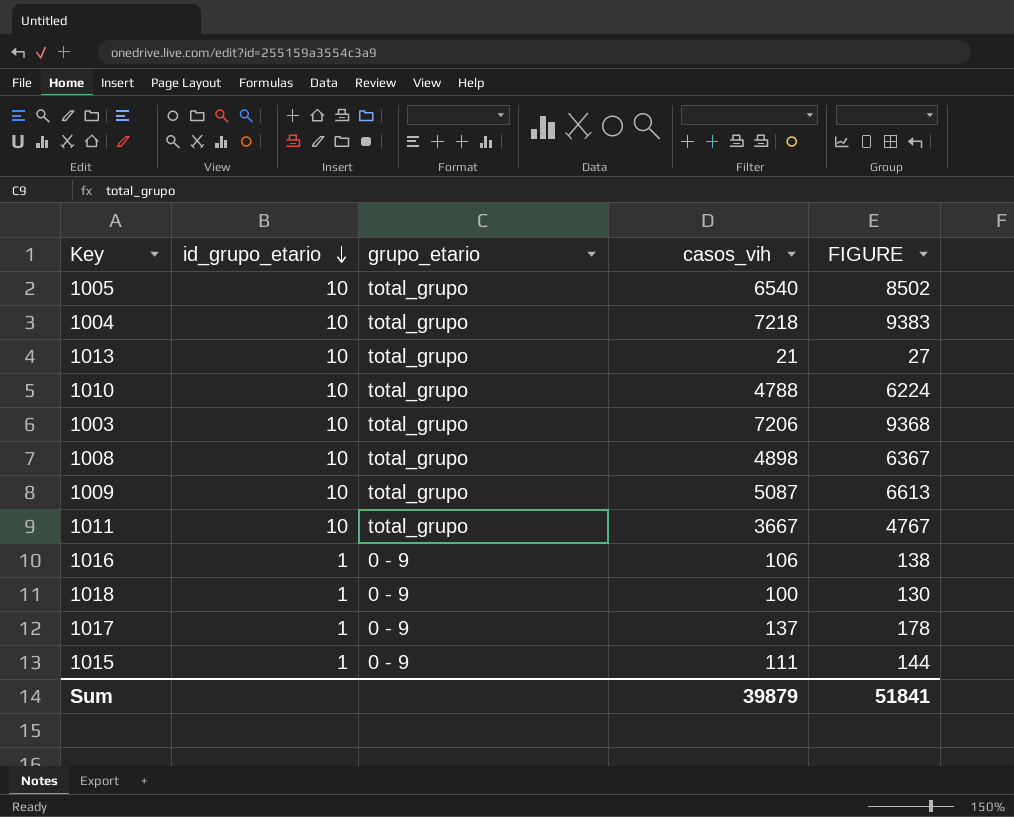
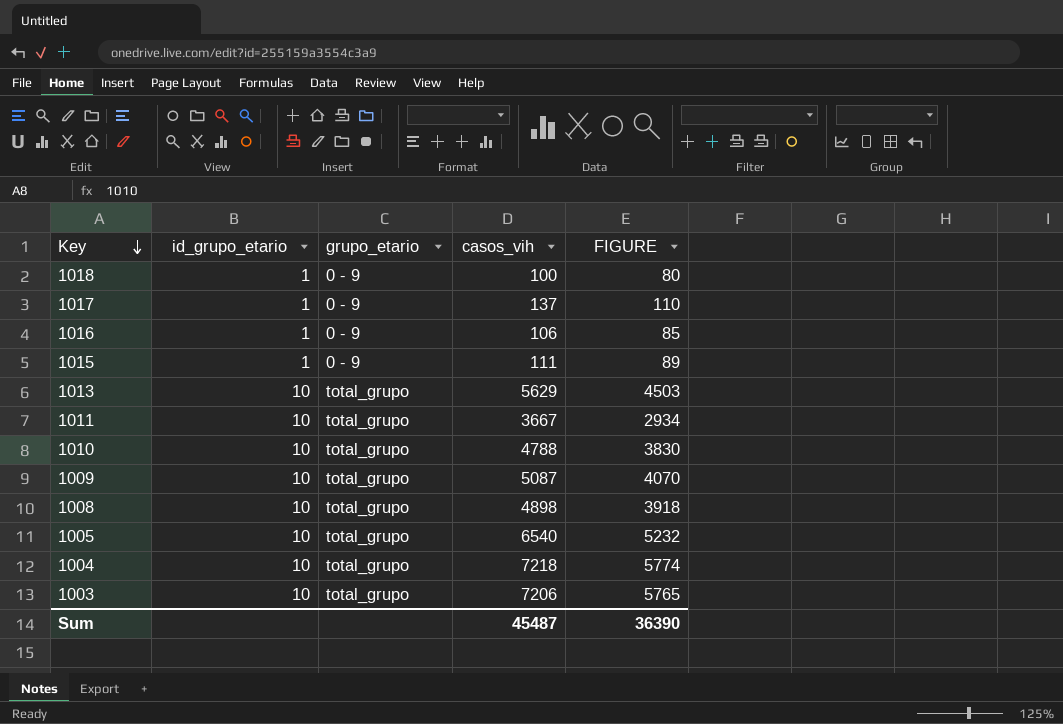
row order: id_grupo_etario descending -> Key descending
column FIGURE | formula: [casos_vih] * 1.3 -> [casos_vih] * 0.8
1013 | casos_vih: 21 -> 5629
Sum | casos_vih: 39879 -> 45487
Sum | FIGURE: 51841 -> 36390

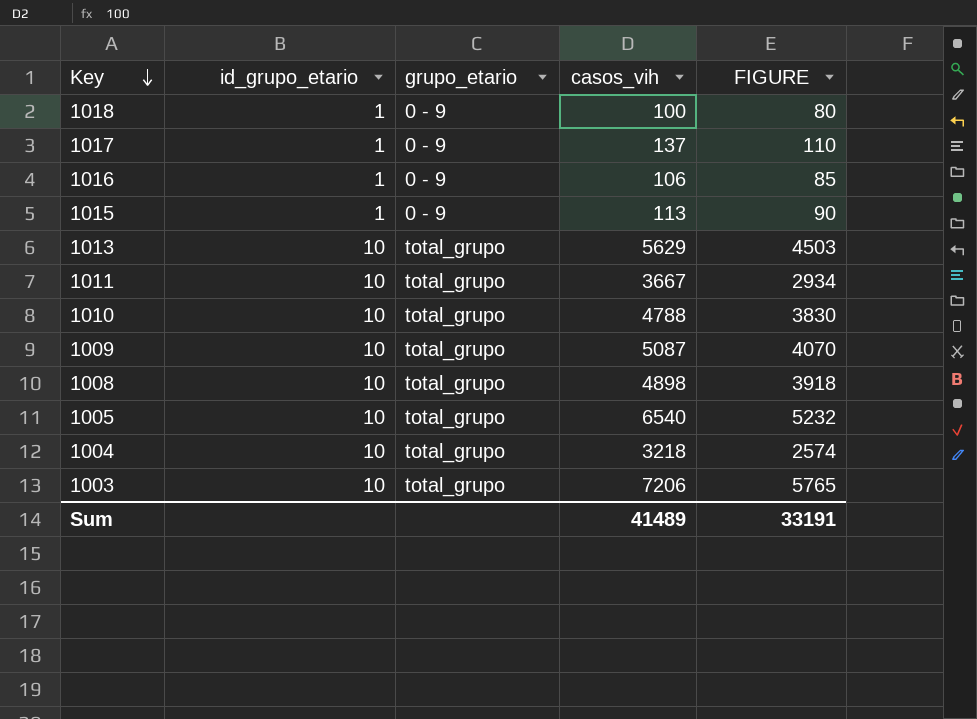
1015 | casos_vih: 111 -> 113
1015 | FIGURE: 89 -> 90
1004 | casos_vih: 7218 -> 3218
1004 | FIGURE: 5774 -> 2574
Sum | casos_vih: 45487 -> 41489
Sum | FIGURE: 36390 -> 33191

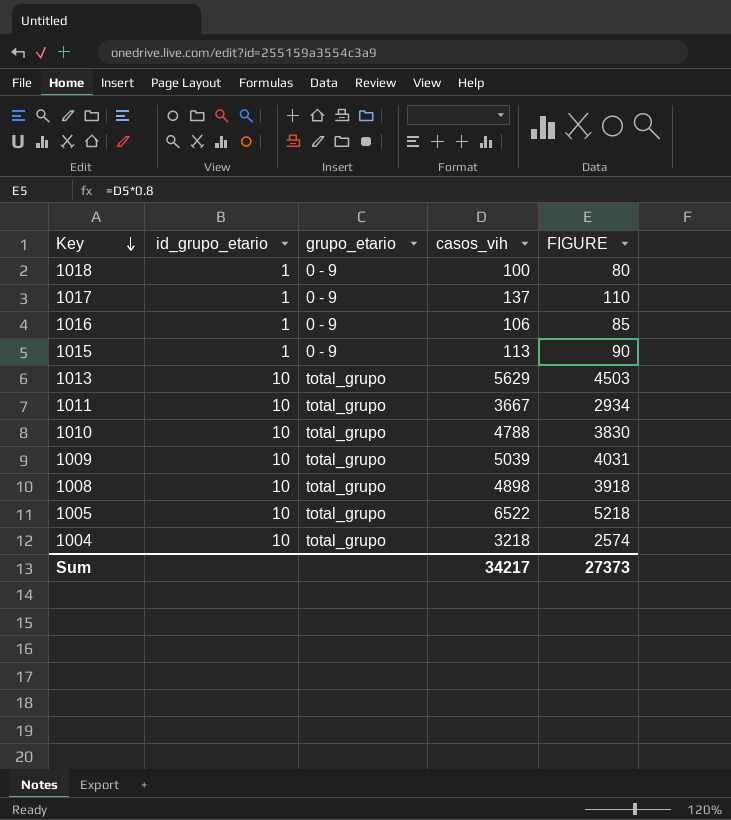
row 1003: 10 | total_grupo | 7206 | 5765 -> none
1009 | casos_vih: 5087 -> 5039
1009 | FIGURE: 4070 -> 4031
1005 | casos_vih: 6540 -> 6522
1005 | FIGURE: 5232 -> 5218
Sum | casos_vih: 41489 -> 34217
Sum | FIGURE: 33191 -> 27373

